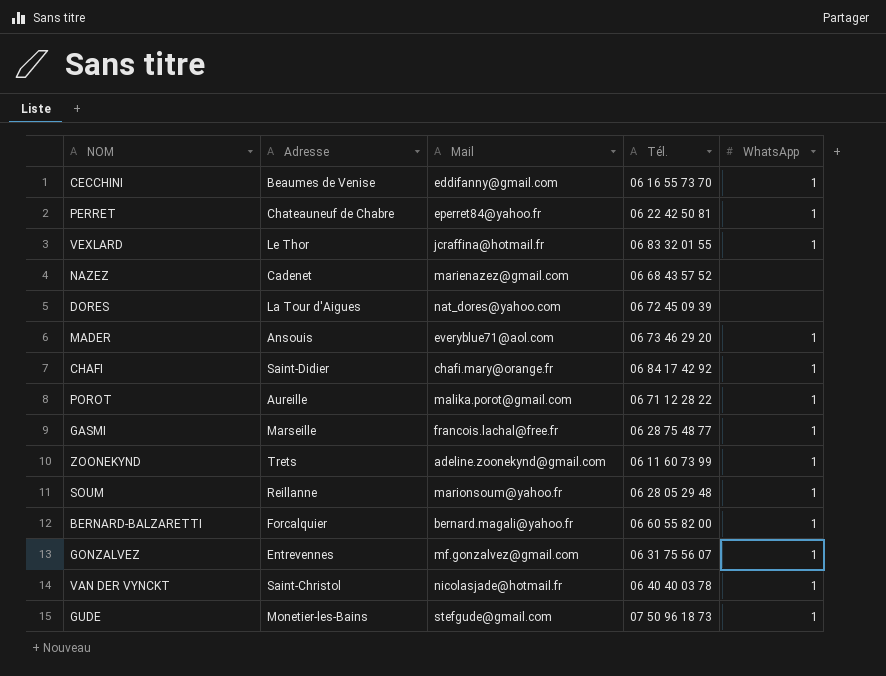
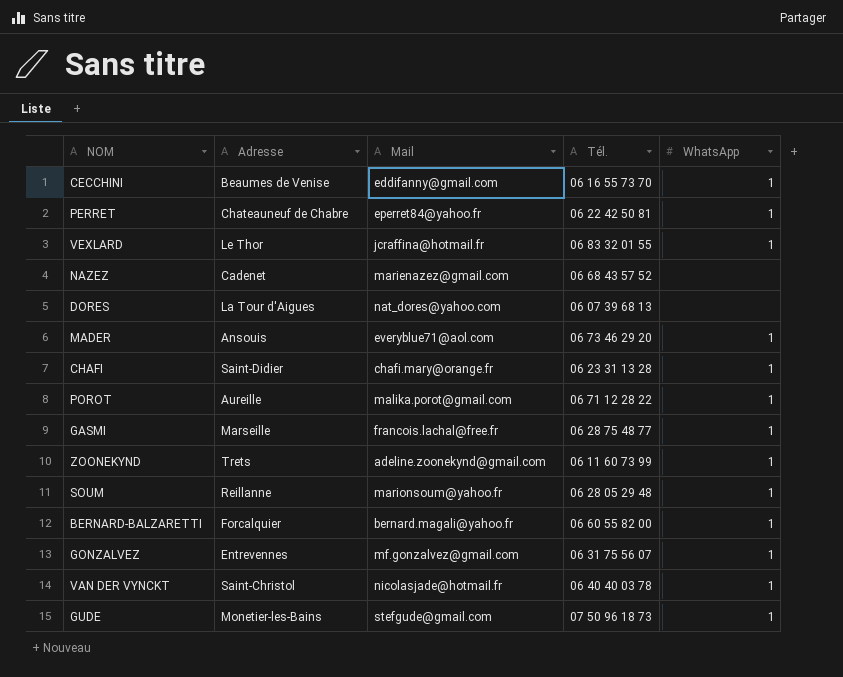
DORES | Tél.: 06 72 45 09 39 -> 06 07 39 68 13
CHAFI | Tél.: 06 84 17 42 92 -> 06 23 31 13 28

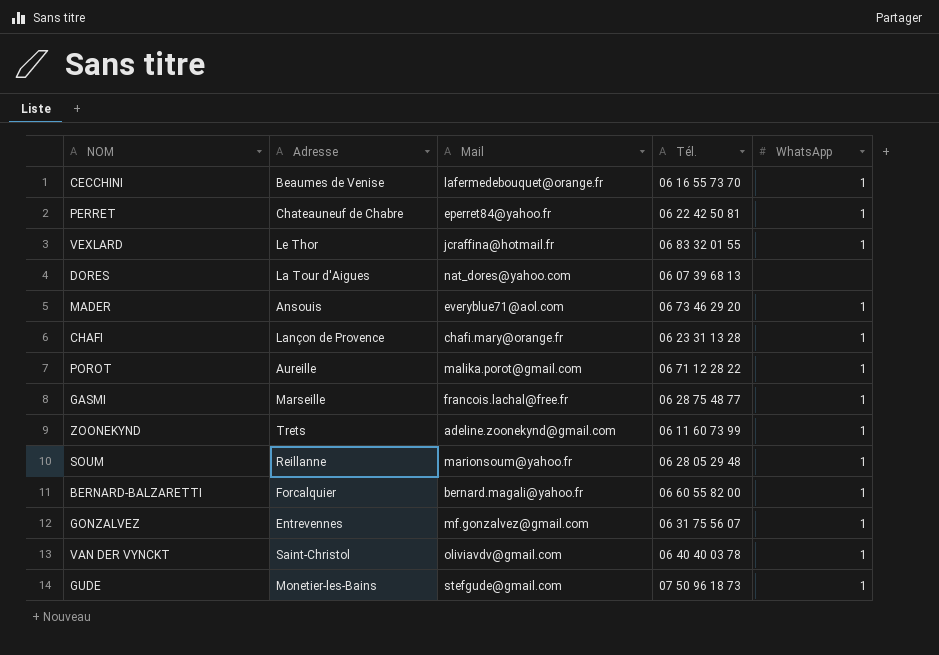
row NAZEZ: Cadenet | marienazez@gmail.com | 06 68 43 57 52 | none -> none
CECCHINI | Mail: eddifanny@gmail.com -> lafermedebouquet@orange.fr
CHAFI | Adresse: Saint-Didier -> Lançon de Provence
VAN DER VYNCKT | Mail: nicolasjade@hotmail.fr -> oliviavdv@gmail.com

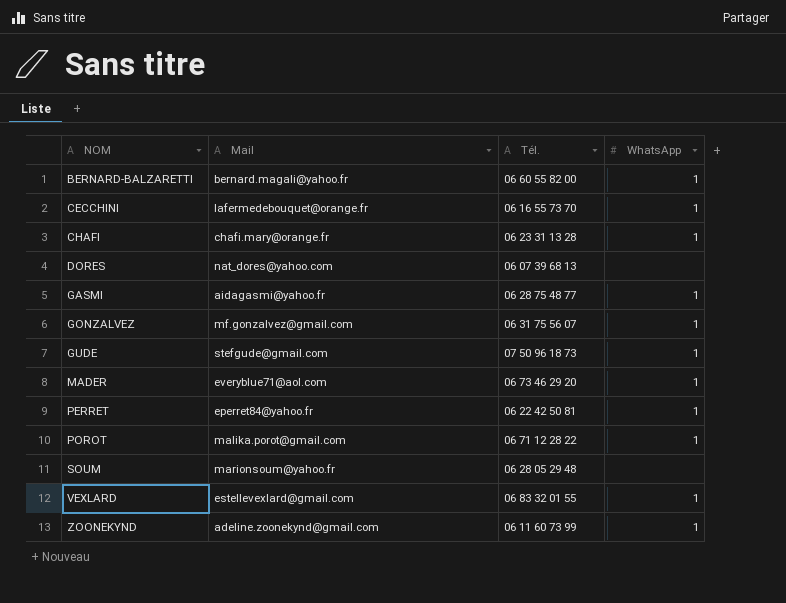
row order: none -> NOM ascending
column Adresse | position: 2 -> none
row VAN DER VYNCKT: Saint-Christol | oliviavdv@gmail.com | 06 40 40 03 78 | 1 -> none
GASMI | Mail: francois.lachal@free.fr -> aidagasmi@yahoo.fr
SOUM | WhatsApp: 1 -> none
VEXLARD | Mail: jcraffina@hotmail.fr -> estellevexlard@gmail.com

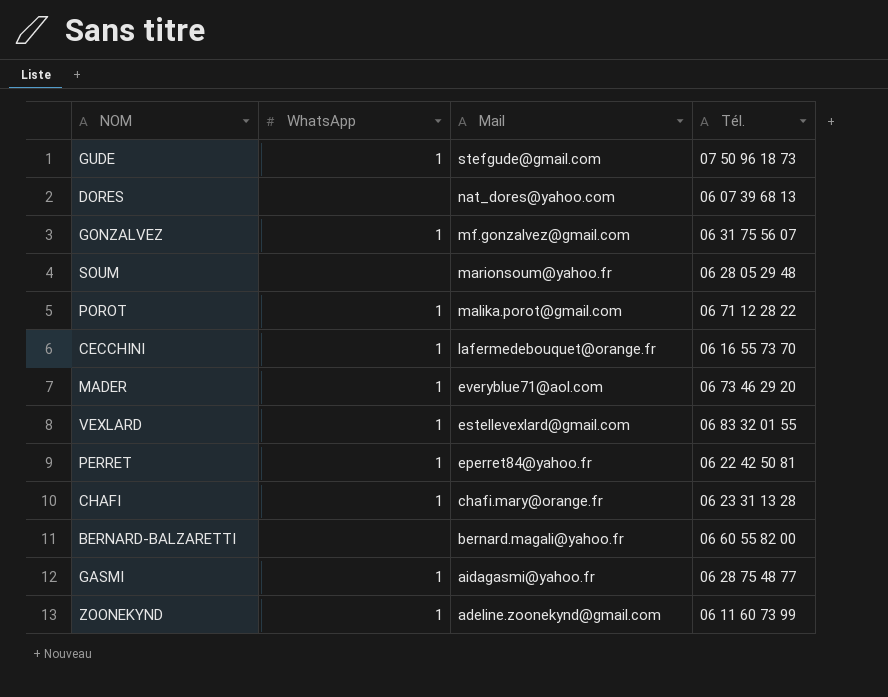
row order: NOM ascending -> Mail descending
column WhatsApp | position: 4 -> 2
BERNARD-BALZARETTI | WhatsApp: 1 -> none

